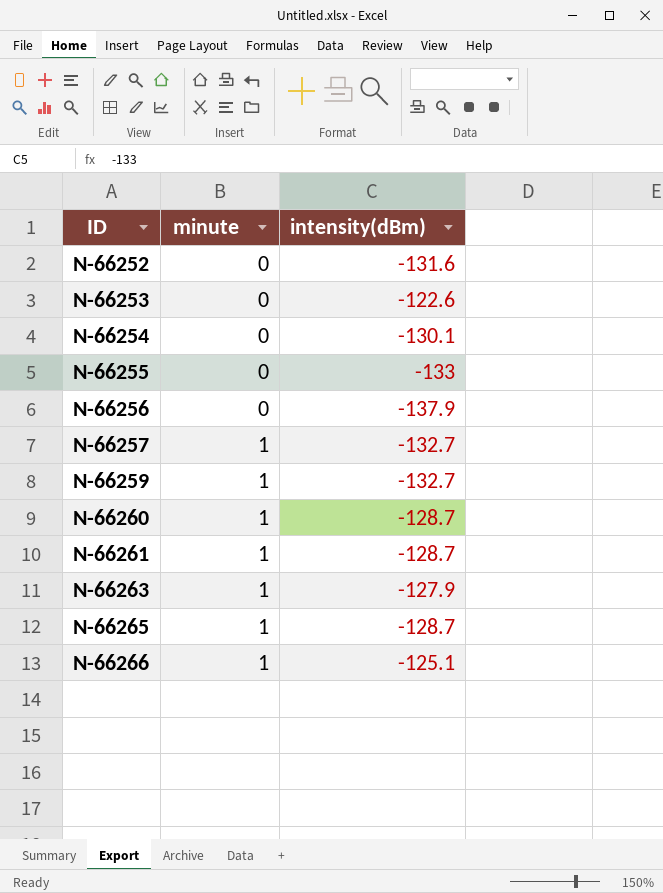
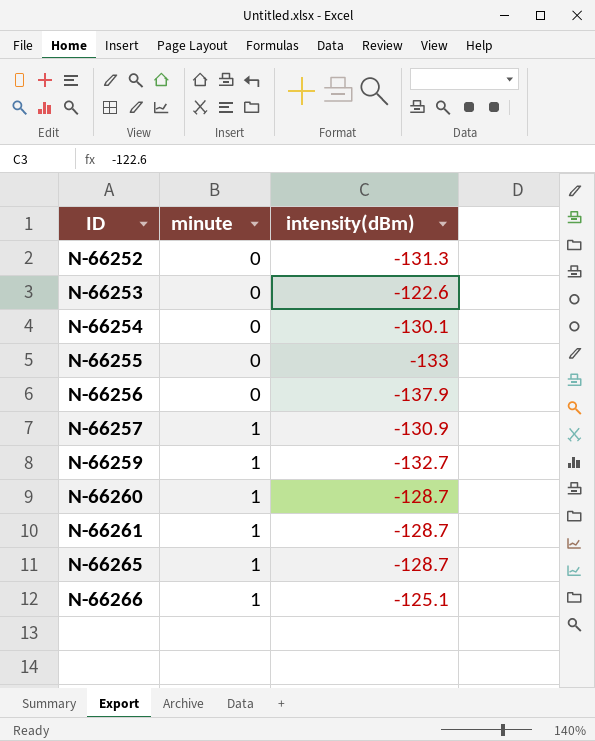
row N-66263: 1 | -127.9 -> none
N-66252 | intensity(dBm): -131.6 -> -131.3
N-66257 | intensity(dBm): -132.7 -> -130.9

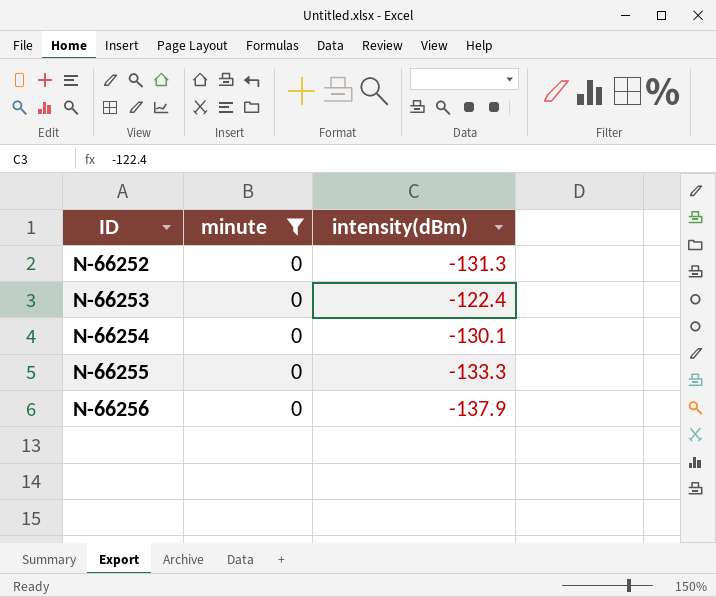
filter: none -> minute = 0
N-66253 | intensity(dBm): -122.6 -> -122.4
N-66255 | intensity(dBm): -133 -> -133.3

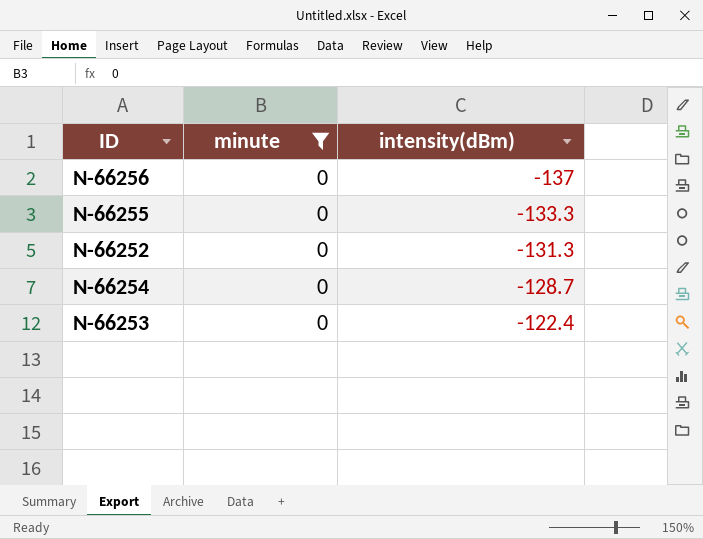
row order: ID ascending -> intensity(dBm) ascending
N-66256 | intensity(dBm): -137.9 -> -137
N-66254 | intensity(dBm): -130.1 -> -128.7

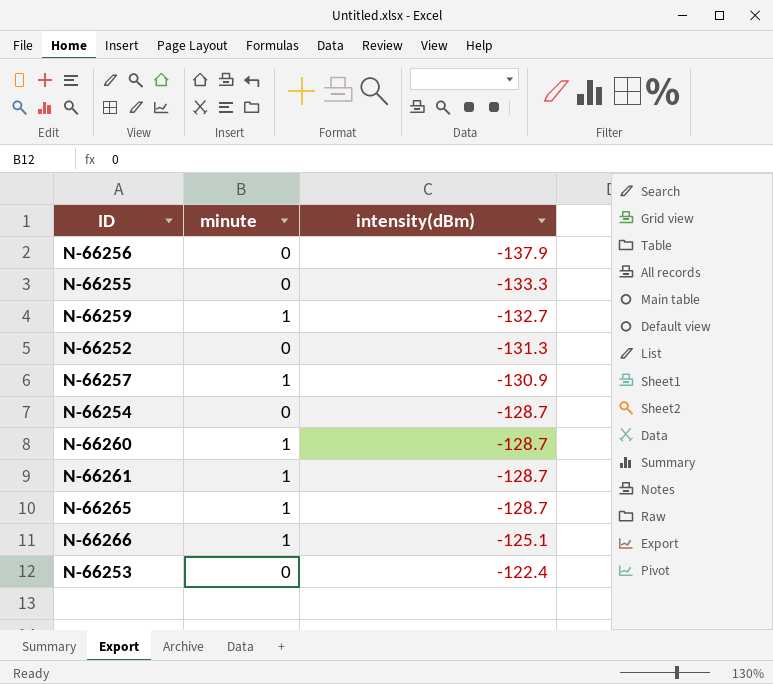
filter: minute = 0 -> none
N-66256 | intensity(dBm): -137 -> -137.9

